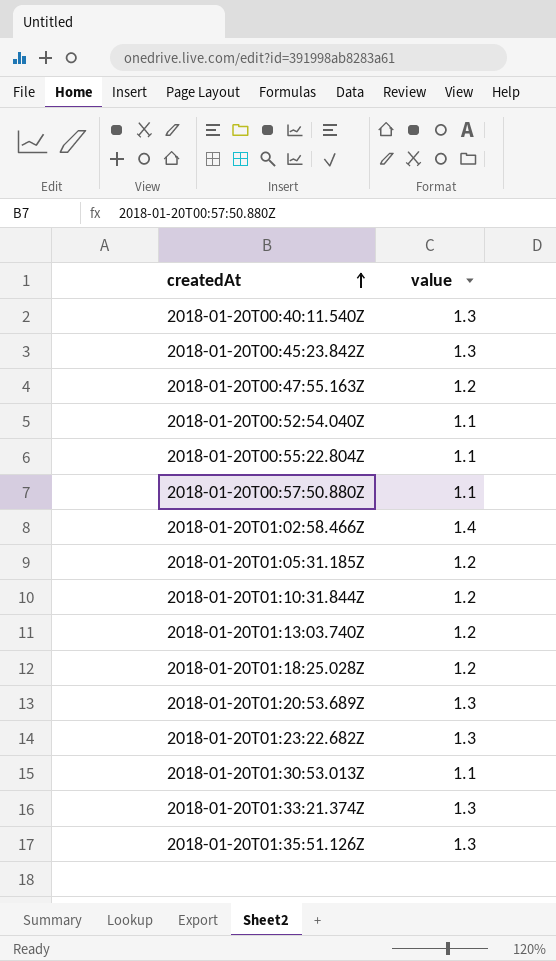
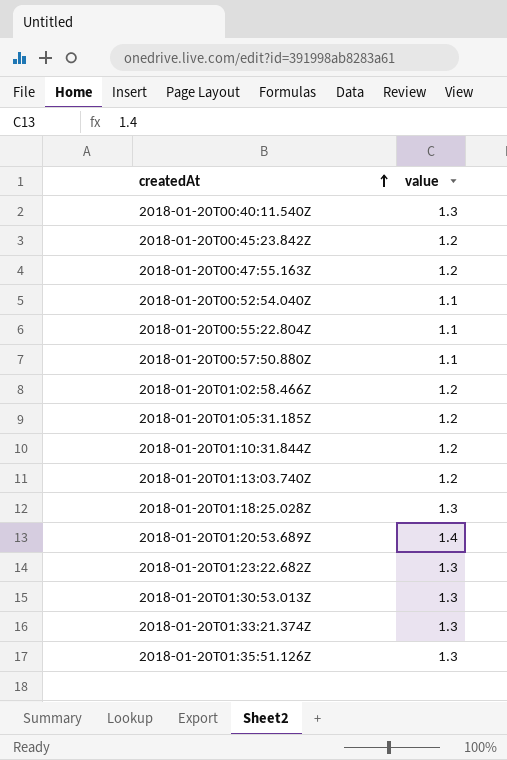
2018-01-20T00:45:23.842Z | value: 1.3 -> 1.2
2018-01-20T01:02:58.466Z | value: 1.4 -> 1.2
2018-01-20T01:18:25.028Z | value: 1.2 -> 1.3
2018-01-20T01:20:53.689Z | value: 1.3 -> 1.4
2018-01-20T01:30:53.013Z | value: 1.1 -> 1.3

